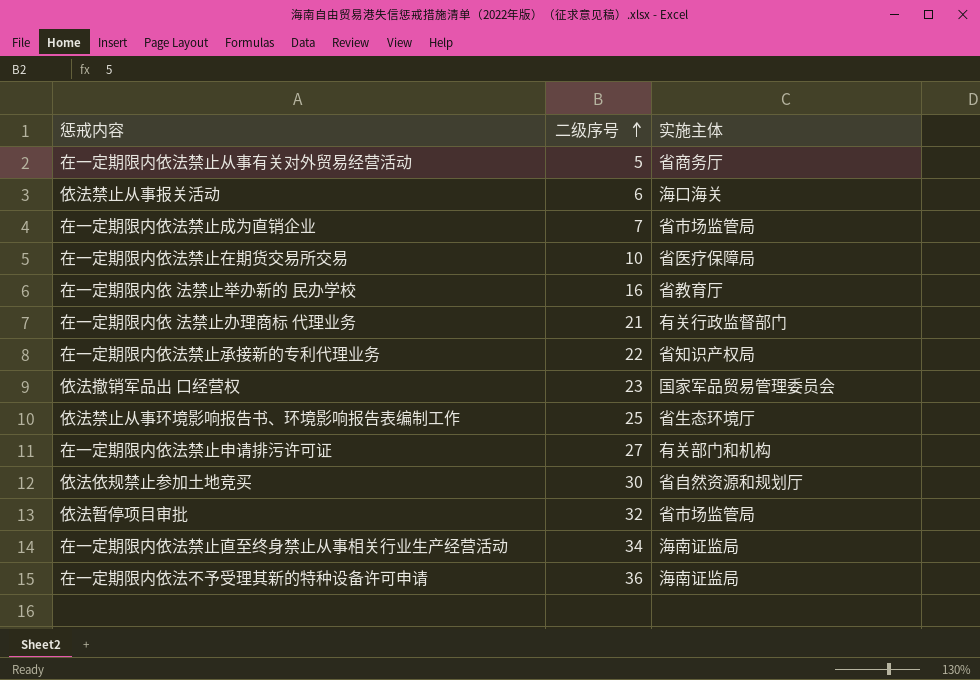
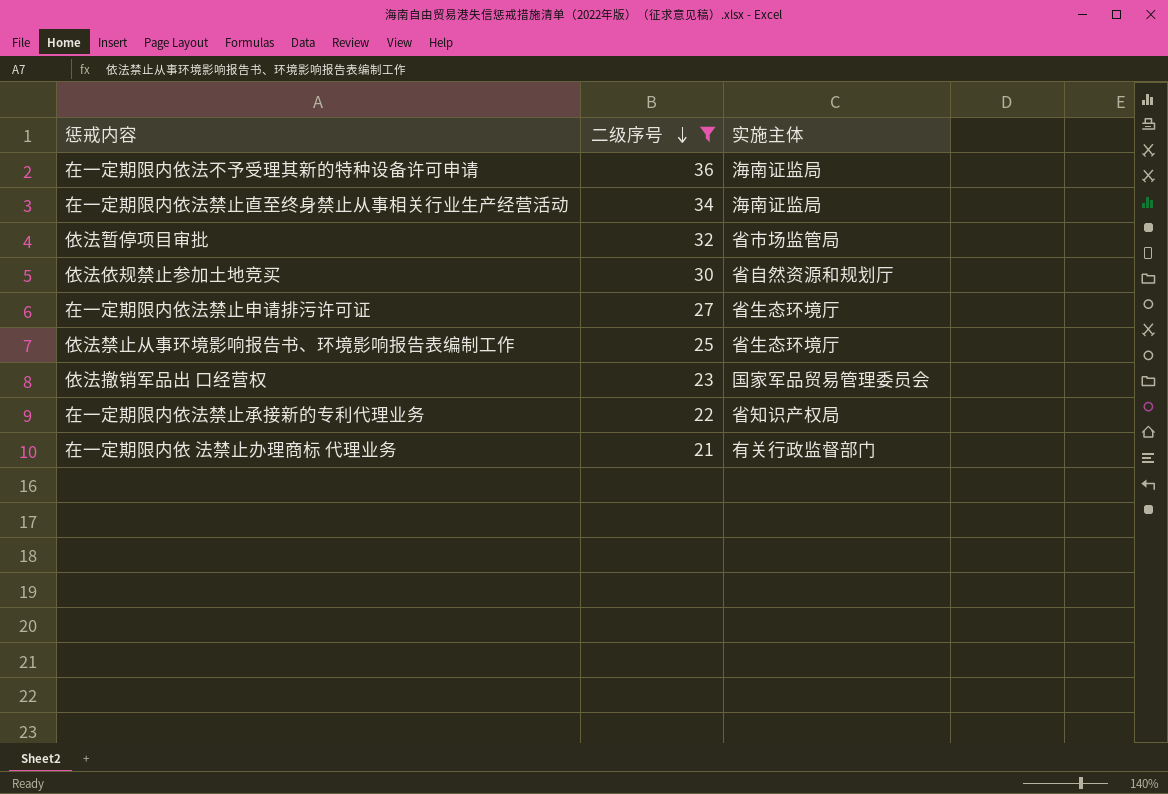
filter: none -> 二级序号 >= 21
row order: 二级序号 ascending -> 二级序号 descending
在一定期限内依法禁止申请排污许可证 | 实施主体: 有关部门和机构 -> 省生态环境厅

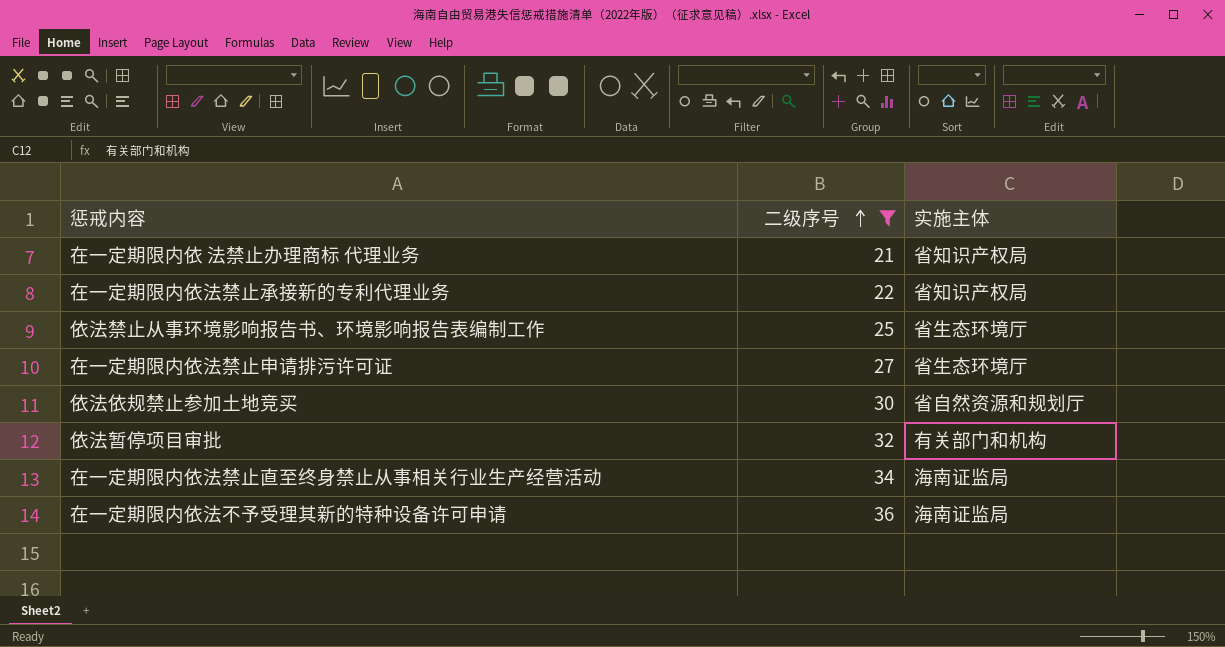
row order: 二级序号 descending -> 二级序号 ascending
row 依法撤销军品出 口经营权: 23 | 国家军品贸易管理委员会 -> none
在一定期限内依 法禁止办理商标 代理业务 | 实施主体: 有关行政监督部门 -> 省知识产权局
依法暂停项目审批 | 实施主体: 省市场监管局 -> 有关部门和机构

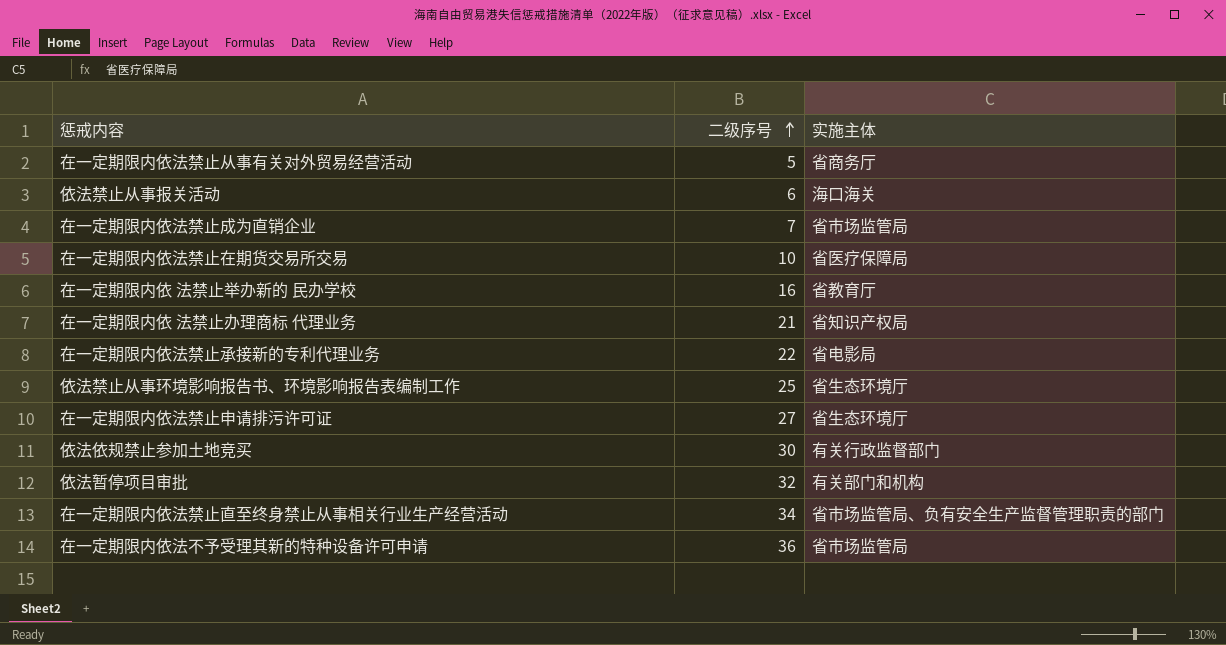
filter: 二级序号 >= 21 -> none
在一定期限内依法禁止承接新的专利代理业务 | 实施主体: 省知识产权局 -> 省电影局
依法依规禁止参加土地竞买 | 实施主体: 省自然资源和规划厅 -> 有关行政监督部门
在一定期限内依法禁止直至终身禁止从事相关行业生产经营活动 | 实施主体: 海南证监局 -> 省市场监管局、负有安全生产监督管理职责的部门
在一定期限内依法不予受理其新的特种设备许可申请 | 实施主体: 海南证监局 -> 省市场监管局

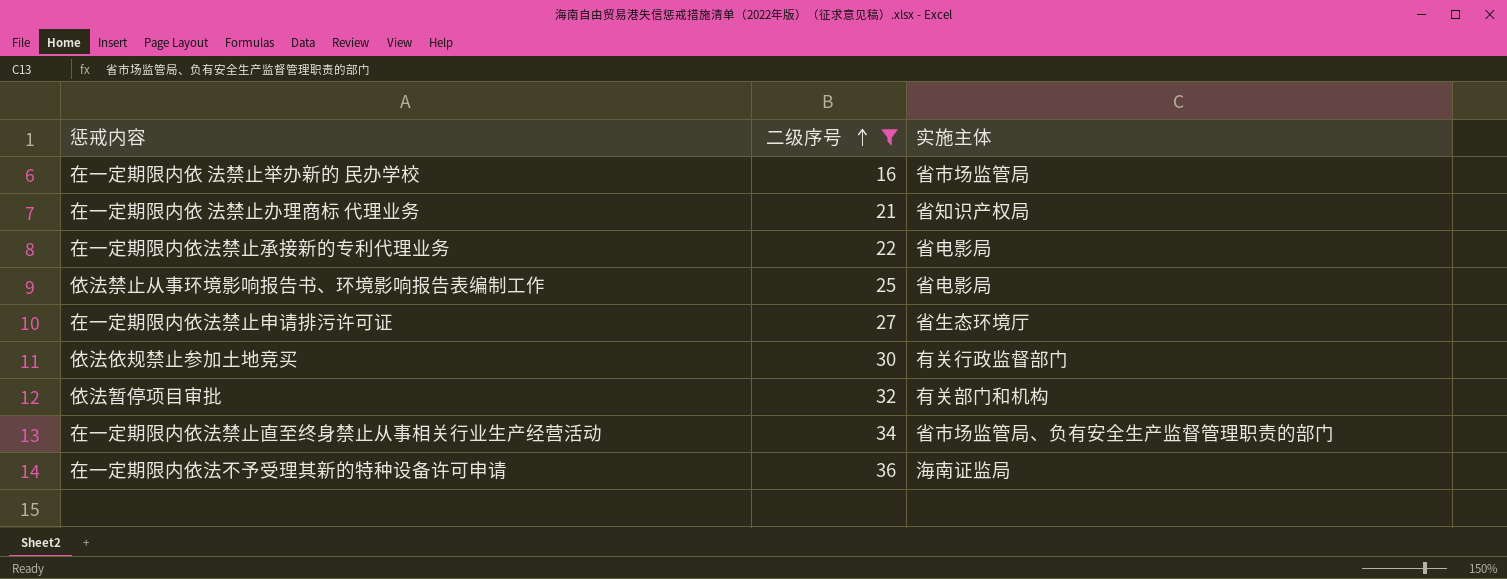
filter: none -> 二级序号 >= 16
在一定期限内依 法禁止举办新的 民办学校 | 实施主体: 省教育厅 -> 省市场监管局
依法禁止从事环境影响报告书、环境影响报告表编制工作 | 实施主体: 省生态环境厅 -> 省电影局
在一定期限内依法不予受理其新的特种设备许可申请 | 实施主体: 省市场监管局 -> 海南证监局

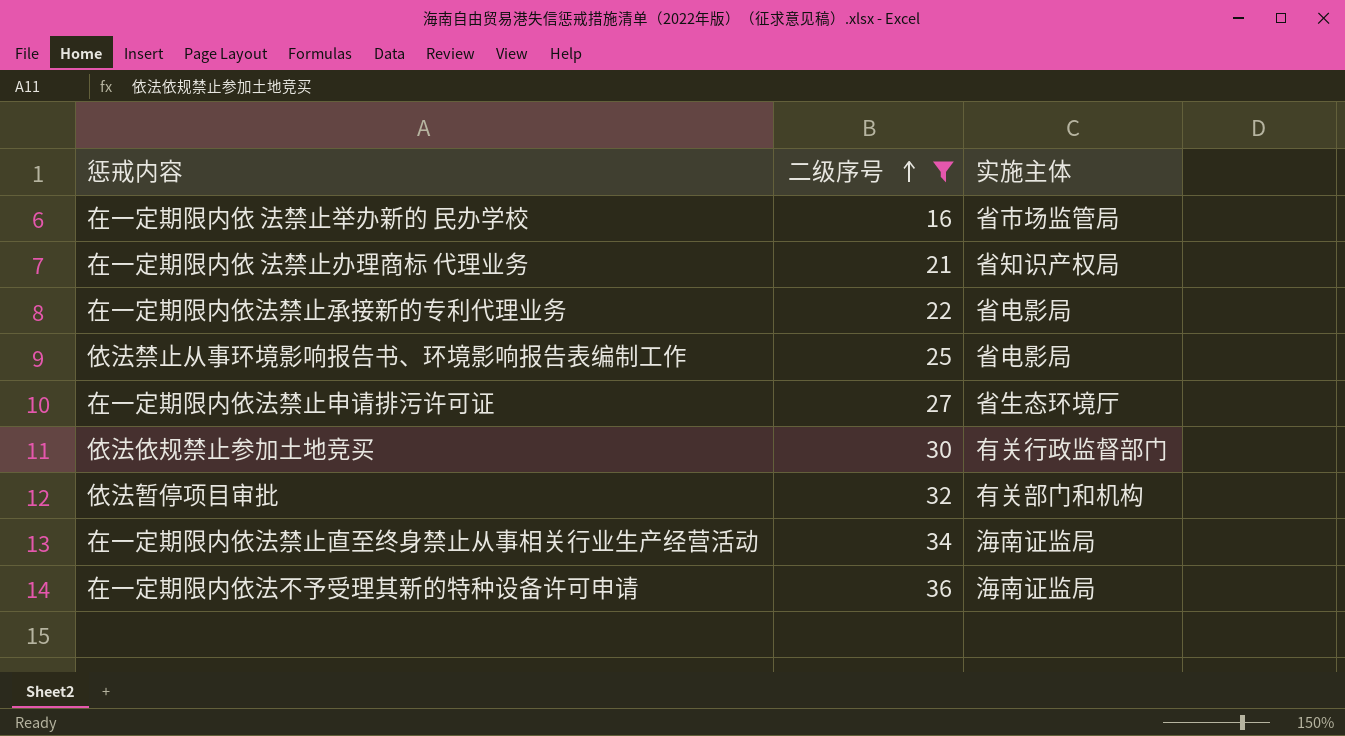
在一定期限内依法禁止直至终身禁止从事相关行业生产经营活动 | 实施主体: 省市场监管局、负有安全生产监督管理职责的部门 -> 海南证监局

